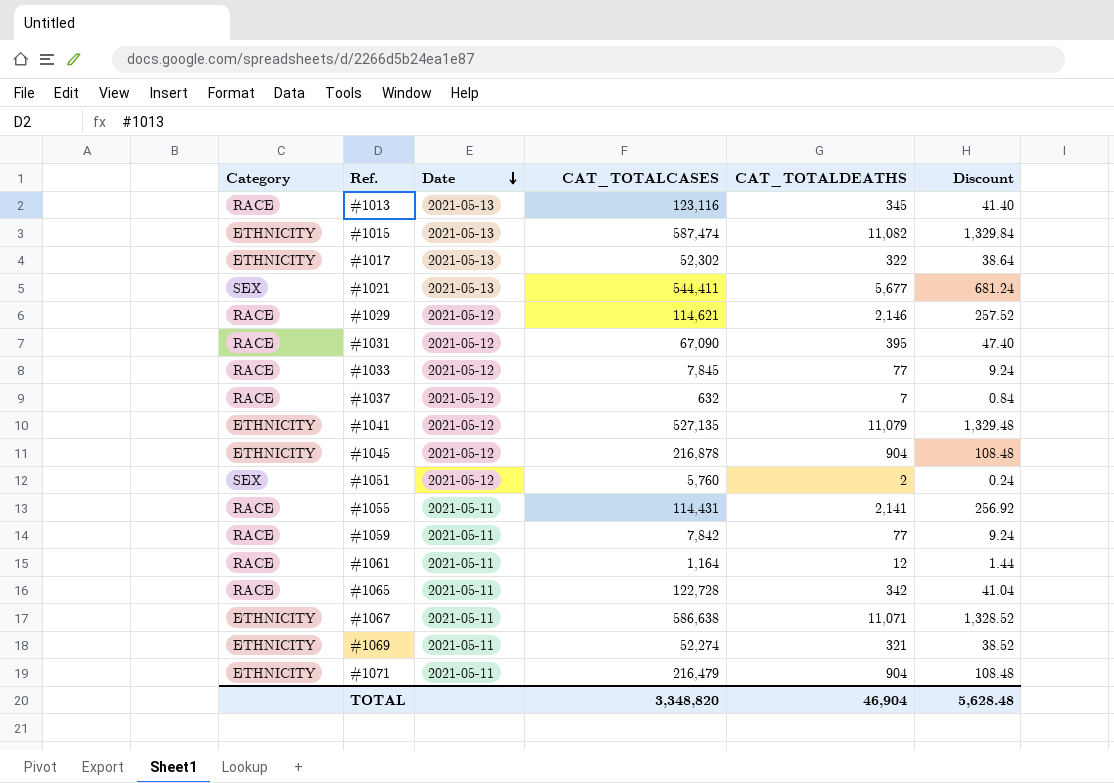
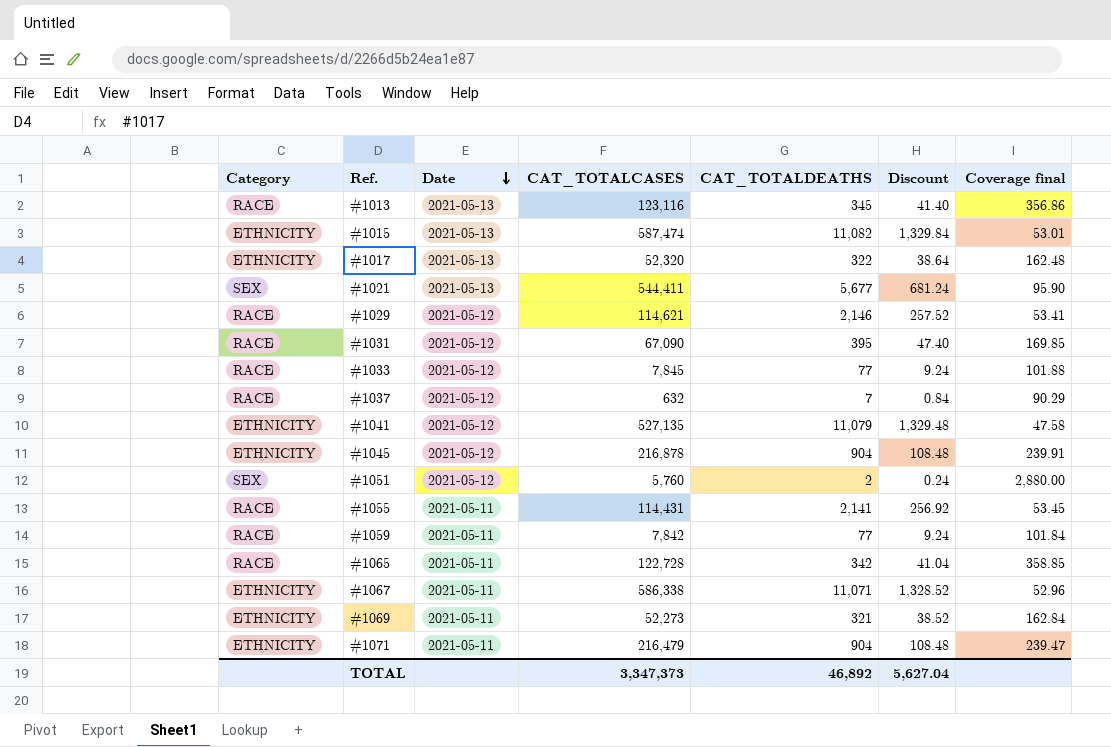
column Coverage final | formula: none -> [CAT_TOTALCASES] / [CAT_TOTALDEATHS]
row #1061: RACE | 2021-05-11 | 1,164 | 12 | 1.44 -> none
#1017 | CAT_TOTALCASES: 52,302 -> 52,320
#1067 | CAT_TOTALCASES: 586,638 -> 586,338
#1069 | CAT_TOTALCASES: 52,274 -> 52,273
TOTAL | CAT_TOTALCASES: 3,348,820 -> 3,347,373
TOTAL | CAT_TOTALDEATHS: 46,904 -> 46,892
TOTAL | Discount: 5,628.48 -> 5,627.04

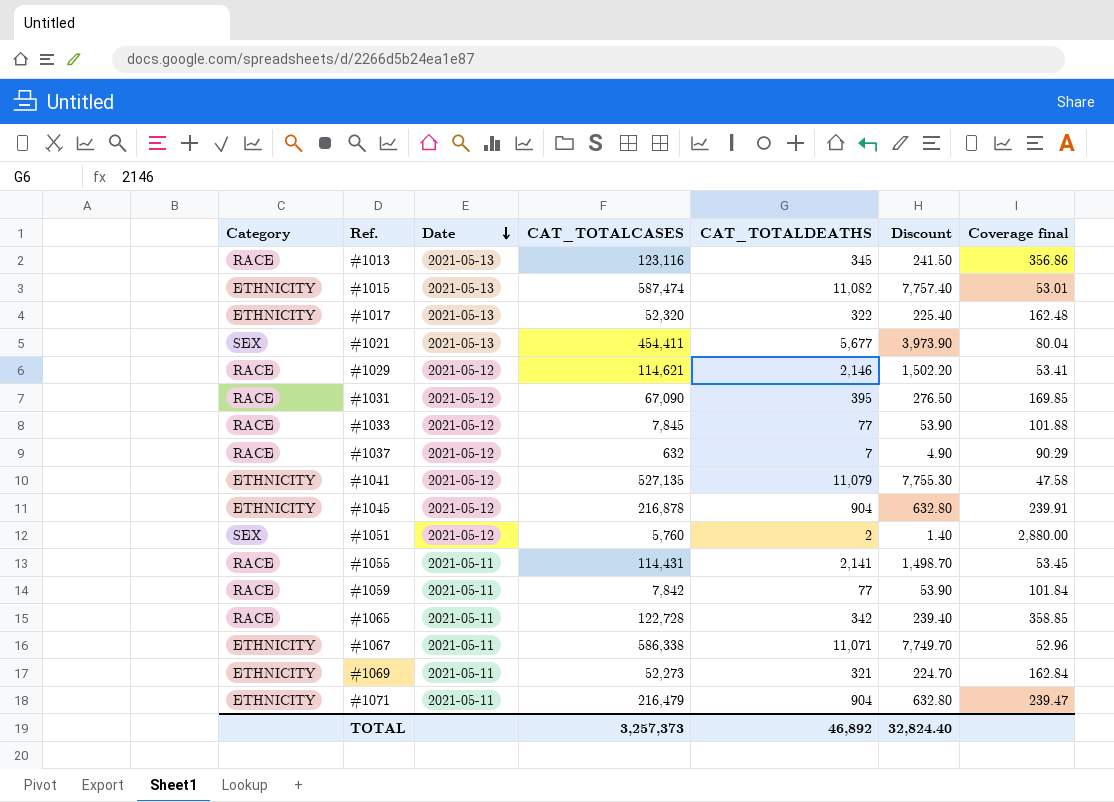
column Discount | formula: [CAT_TOTALDEATHS] * 0.12 -> [CAT_TOTALDEATHS] * 0.7
#1021 | CAT_TOTALCASES: 544,411 -> 454,411
#1021 | Coverage final: 95.90 -> 80.04
TOTAL | CAT_TOTALCASES: 3,347,373 -> 3,257,373
TOTAL | Discount: 5,627.04 -> 32,824.40

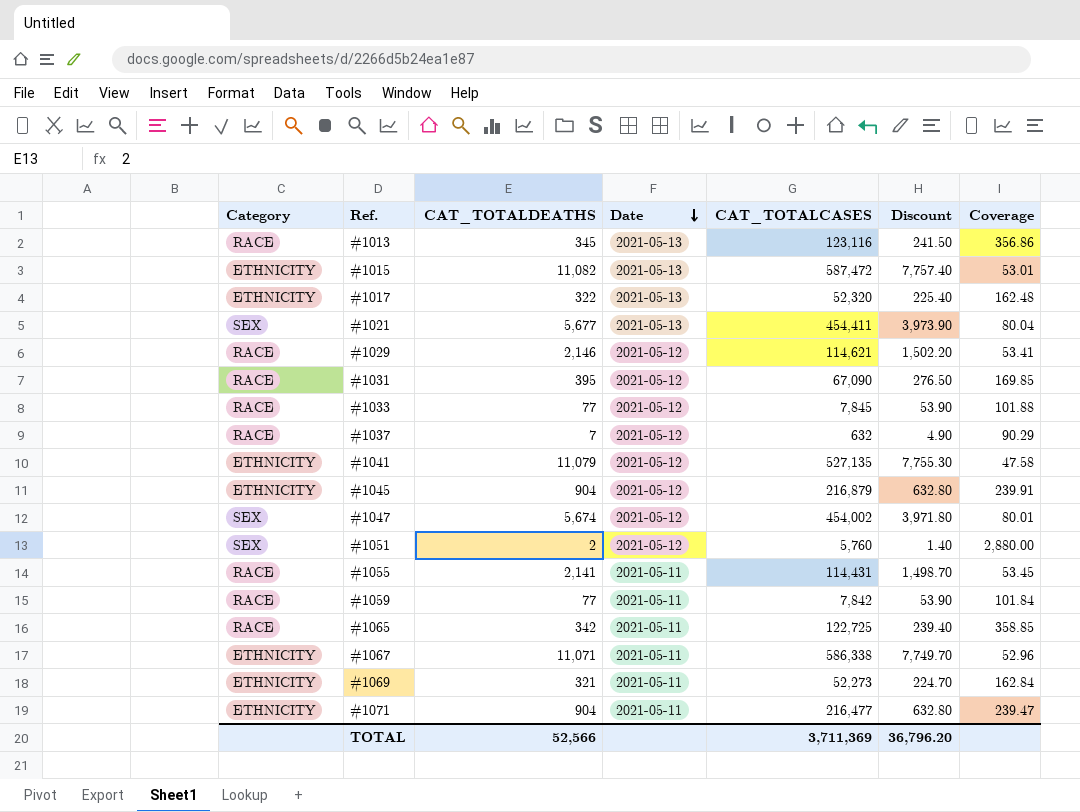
column CAT_TOTALDEATHS | position: 5 -> 3
column name: Coverage final -> Coverage
#1015 | CAT_TOTALCASES: 587,474 -> 587,472
#1045 | CAT_TOTALCASES: 216,878 -> 216,879
row #1047: none -> SEX | 5,674 | 2021-05-12 | 454,002 | 3,971.80 | 80.01
#1065 | CAT_TOTALCASES: 122,728 -> 122,725
#1071 | CAT_TOTALCASES: 216,479 -> 216,477
TOTAL | CAT_TOTALDEATHS: 46,892 -> 52,566
TOTAL | CAT_TOTALCASES: 3,257,373 -> 3,711,369
TOTAL | Discount: 32,824.40 -> 36,796.20

